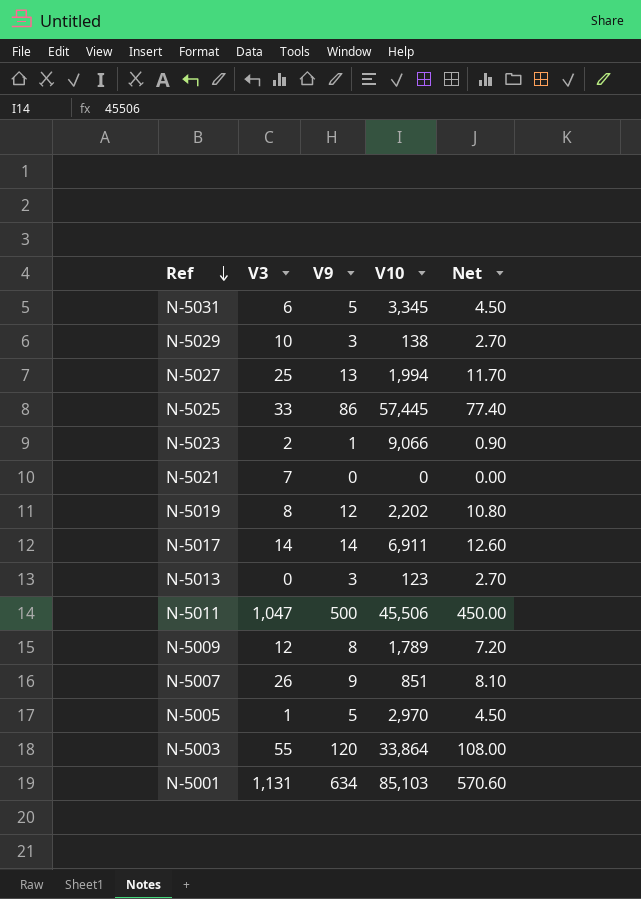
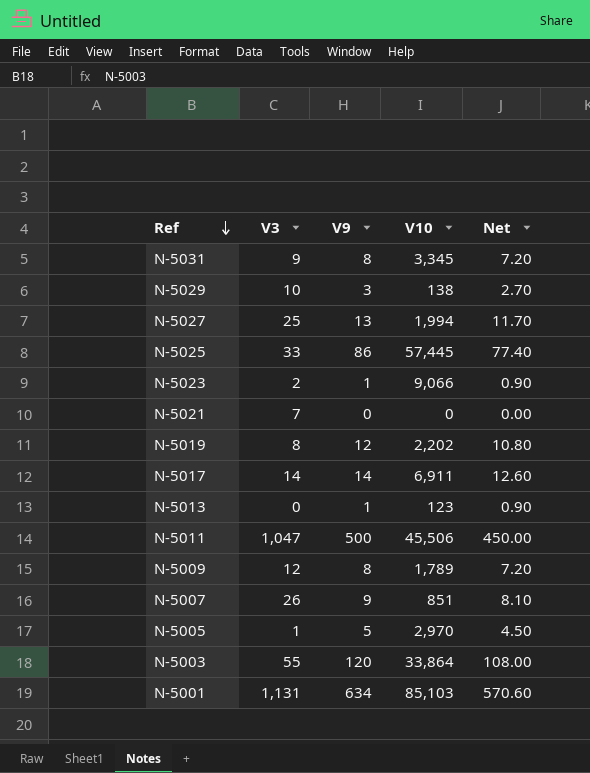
N-5031 | V3: 6 -> 9
N-5031 | V9: 5 -> 8
N-5031 | Net: 4.50 -> 7.20
N-5013 | V9: 3 -> 1
N-5013 | Net: 2.70 -> 0.90

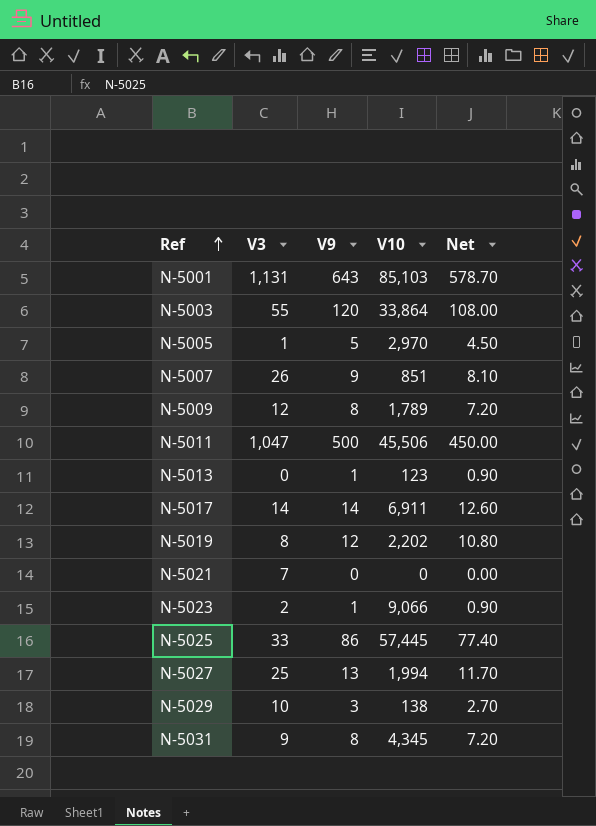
row order: Ref descending -> Ref ascending
N-5001 | V9: 634 -> 643
N-5001 | Net: 570.60 -> 578.70
N-5031 | V10: 3,345 -> 4,345

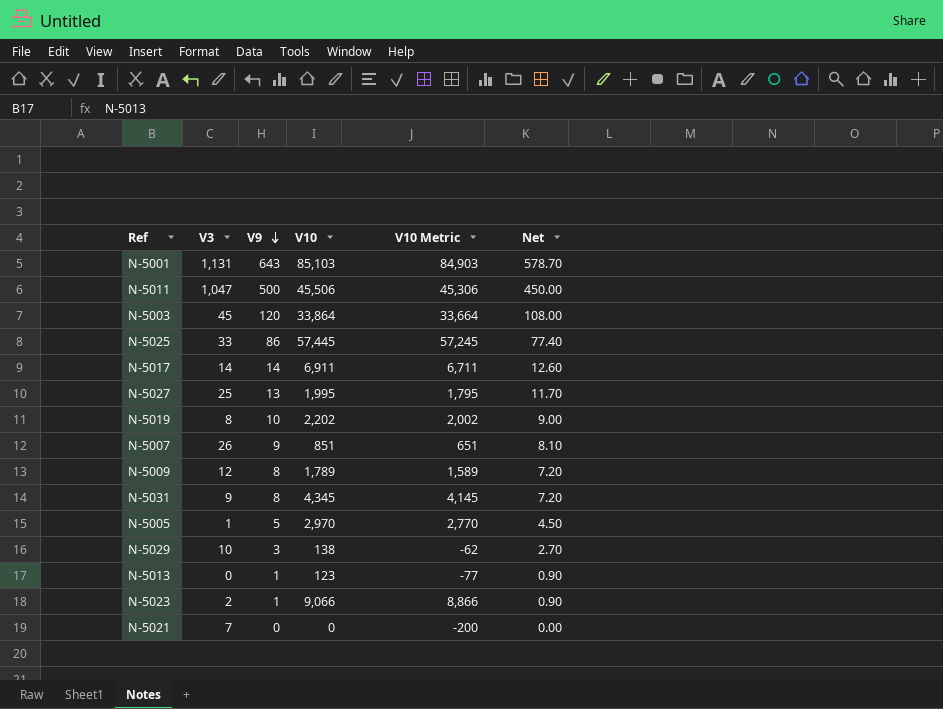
row order: Ref ascending -> V9 descending
column V10 Metric | formula: none -> [V10] - 200
N-5003 | V3: 55 -> 45
N-5027 | V10: 1,994 -> 1,995
N-5019 | V9: 12 -> 10
N-5019 | Net: 10.80 -> 9.00

